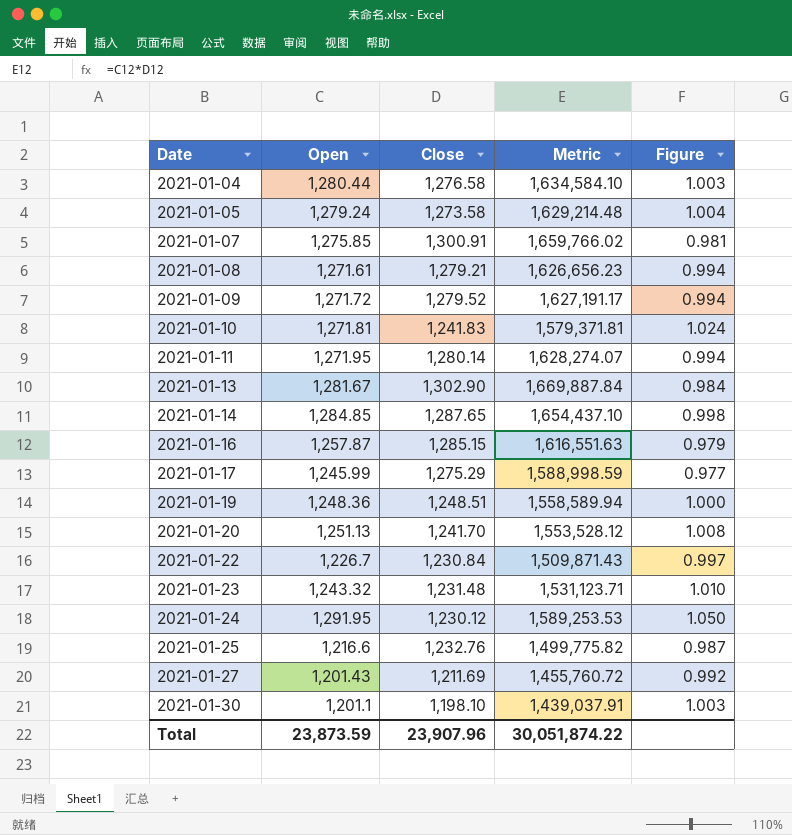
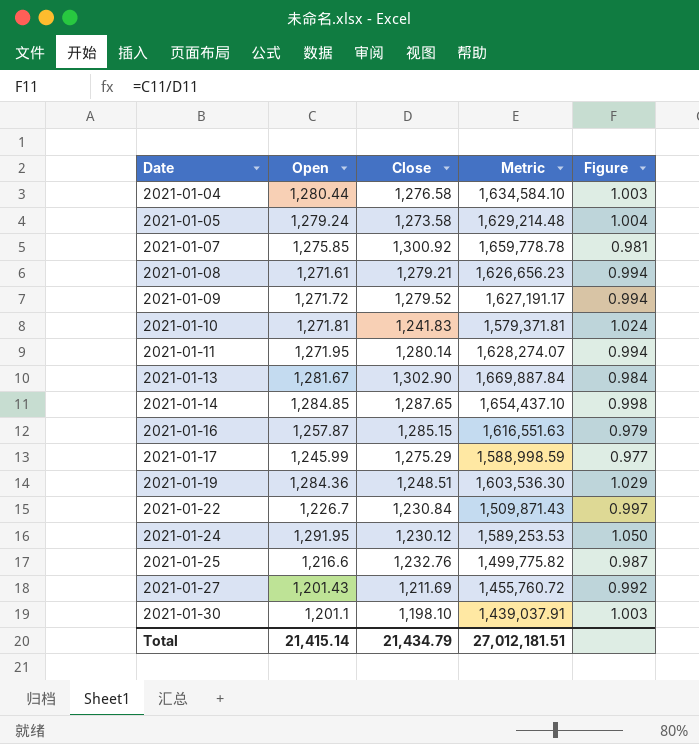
row 2021-01-20: 1,251.13 | 1,241.70 | 1,553,528.12 | 1.008 -> none
row 2021-01-23: 1,243.32 | 1,231.48 | 1,531,123.71 | 1.010 -> none
2021-01-07 | Close: 1,300.91 -> 1,300.92
2021-01-07 | Metric: 1,659,766.02 -> 1,659,778.78
2021-01-19 | Open: 1,248.36 -> 1,284.36
2021-01-19 | Metric: 1,558,589.94 -> 1,603,536.30
2021-01-19 | Figure: 1.000 -> 1.029
Total | Open: 23,873.59 -> 21,415.14
Total | Close: 23,907.96 -> 21,434.79
Total | Metric: 30,051,874.22 -> 27,012,181.51

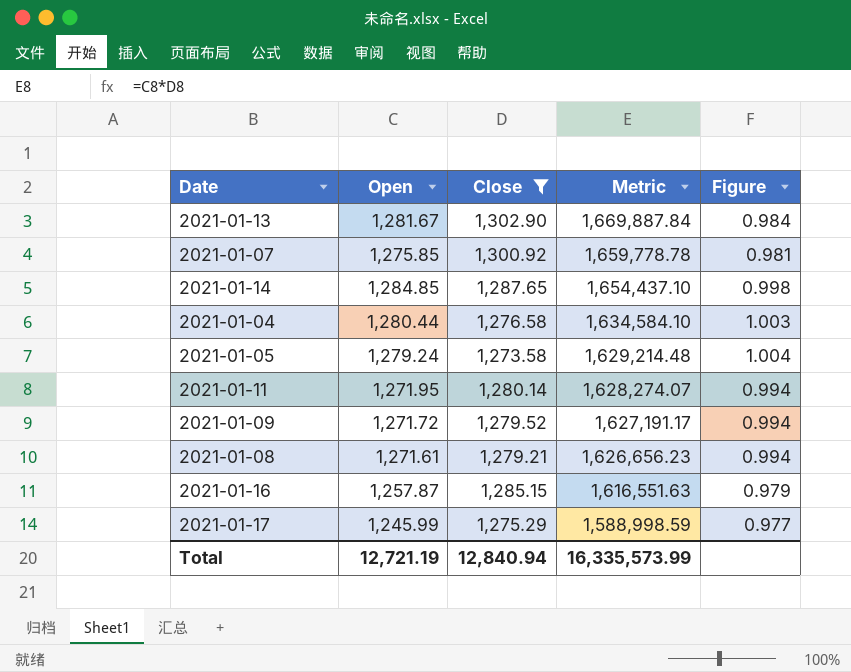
filter: none -> Close >= 1,273.58
row order: Date ascending -> Metric descending
Total | Open: 21,415.14 -> 12,721.19
Total | Close: 21,434.79 -> 12,840.94
Total | Metric: 27,012,181.51 -> 16,335,573.99

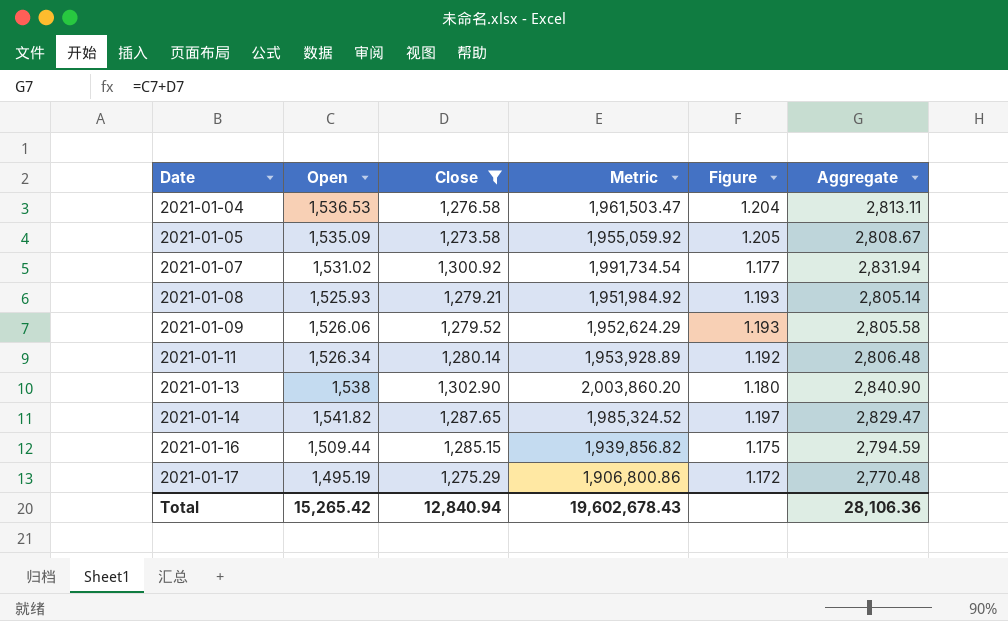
row order: Metric descending -> Date ascending
column Aggregate | formula: none -> [Open] + [Close]
2021-01-04 | Open: 1,280.44 -> 1,536.53
2021-01-04 | Metric: 1,634,584.10 -> 1,961,503.47
2021-01-04 | Figure: 1.003 -> 1.204
2021-01-05 | Open: 1,279.24 -> 1,535.09
2021-01-05 | Metric: 1,629,214.48 -> 1,955,059.92
2021-01-05 | Figure: 1.004 -> 1.205
2021-01-07 | Open: 1,275.85 -> 1,531.02
2021-01-07 | Metric: 1,659,778.78 -> 1,991,734.54
2021-01-07 | Figure: 0.981 -> 1.177
2021-01-08 | Open: 1,271.61 -> 1,525.93
2021-01-08 | Metric: 1,626,656.23 -> 1,951,984.92
2021-01-08 | Figure: 0.994 -> 1.193
2021-01-09 | Open: 1,271.72 -> 1,526.06
2021-01-09 | Metric: 1,627,191.17 -> 1,952,624.29
2021-01-09 | Figure: 0.994 -> 1.193
2021-01-11 | Open: 1,271.95 -> 1,526.34
2021-01-11 | Metric: 1,628,274.07 -> 1,953,928.89
2021-01-11 | Figure: 0.994 -> 1.192
2021-01-13 | Open: 1,281.67 -> 1,538
2021-01-13 | Metric: 1,669,887.84 -> 2,003,860.20
2021-01-13 | Figure: 0.984 -> 1.180
2021-01-14 | Open: 1,284.85 -> 1,541.82
2021-01-14 | Metric: 1,654,437.10 -> 1,985,324.52
2021-01-14 | Figure: 0.998 -> 1.197
2021-01-16 | Open: 1,257.87 -> 1,509.44
2021-01-16 | Metric: 1,616,551.63 -> 1,939,856.82
2021-01-16 | Figure: 0.979 -> 1.175
2021-01-17 | Open: 1,245.99 -> 1,495.19
2021-01-17 | Metric: 1,588,998.59 -> 1,906,800.86
2021-01-17 | Figure: 0.977 -> 1.172
Total | Open: 12,721.19 -> 15,265.42
Total | Metric: 16,335,573.99 -> 19,602,678.43

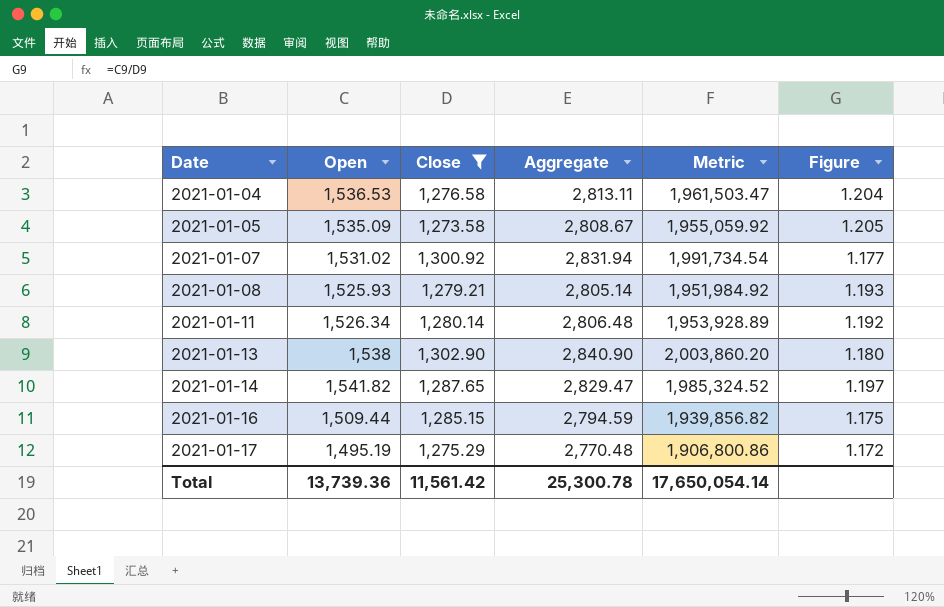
column Aggregate | position: 6 -> 4
row 2021-01-09: 1,526.06 | 1,279.52 | 1,952,624.29 | 1.193 | 2,805.58 -> none
Total | Open: 15,265.42 -> 13,739.36
Total | Close: 12,840.94 -> 11,561.42
Total | Aggregate: 28,106.36 -> 25,300.78
Total | Metric: 19,602,678.43 -> 17,650,054.14

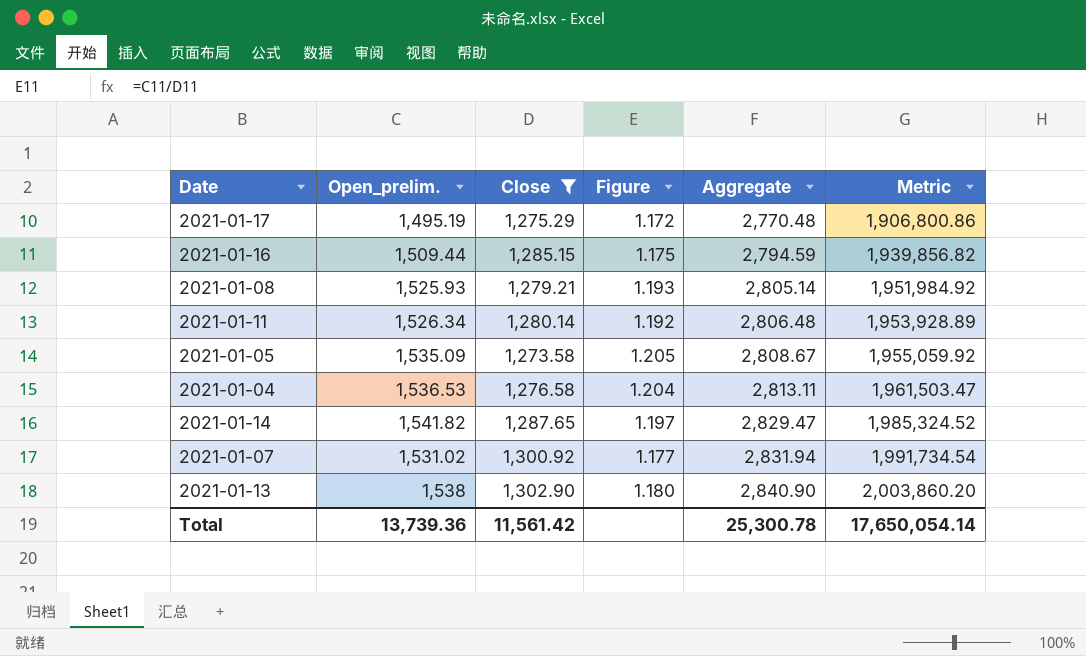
row order: Date ascending -> Aggregate ascending
column name: Open -> Open_prelim.
column Figure | position: 6 -> 4

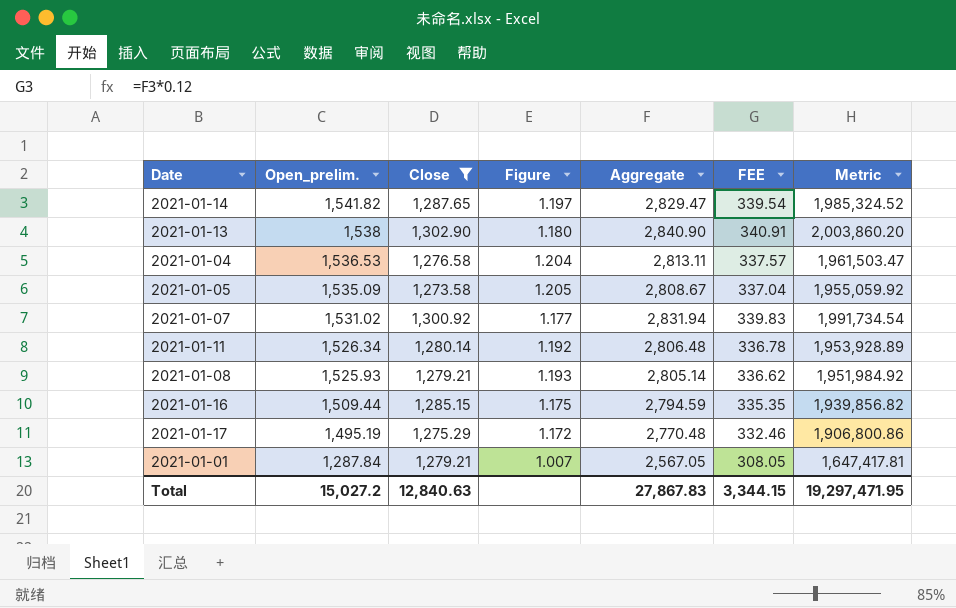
row order: Aggregate ascending -> Open_prelim. descending
column FEE | formula: none -> [Aggregate] * 0.12
row 2021-01-01: none -> 1,287.84 | 1,279.21 | 1.007 | 2,567.05 | 308.05 | 1,647,417.81
Total | Open_prelim.: 13,739.36 -> 15,027.2
Total | Close: 11,561.42 -> 12,840.63
Total | Aggregate: 25,300.78 -> 27,867.83
Total | Metric: 17,650,054.14 -> 19,297,471.95

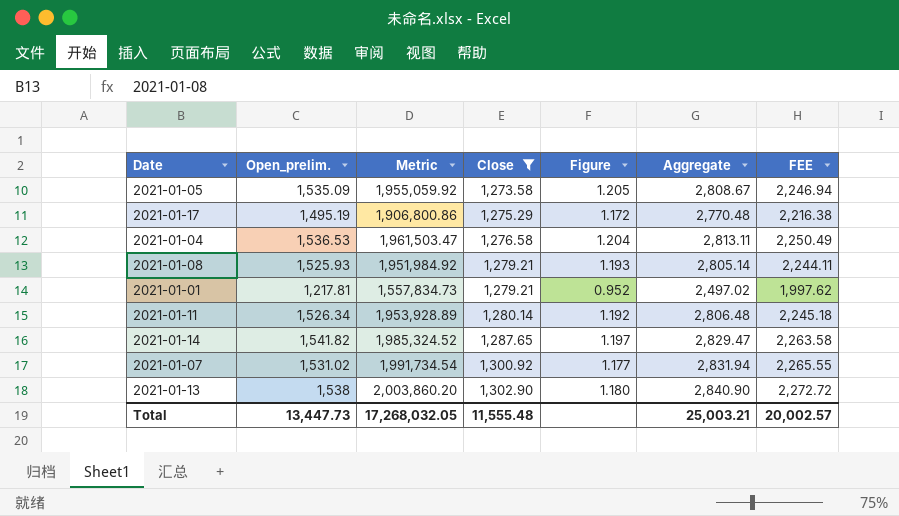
row order: Open_prelim. descending -> Close ascending
column Metric | position: 7 -> 3
column FEE | formula: [Aggregate] * 0.12 -> [Aggregate] * 0.8
row 2021-01-16: 1,509.44 | 1,285.15 | 1.175 | 2,794.59 | 335.35 | 1,939,856.82 -> none
2021-01-01 | Open_prelim.: 1,287.84 -> 1,217.81
2021-01-01 | Metric: 1,647,417.81 -> 1,557,834.73
2021-01-01 | Figure: 1.007 -> 0.952
2021-01-01 | Aggregate: 2,567.05 -> 2,497.02
Total | Open_prelim.: 15,027.2 -> 13,447.73
Total | Metric: 19,297,471.95 -> 17,268,032.05
Total | Close: 12,840.63 -> 11,555.48
Total | Aggregate: 27,867.83 -> 25,003.21
Total | FEE: 3,344.15 -> 20,002.57

